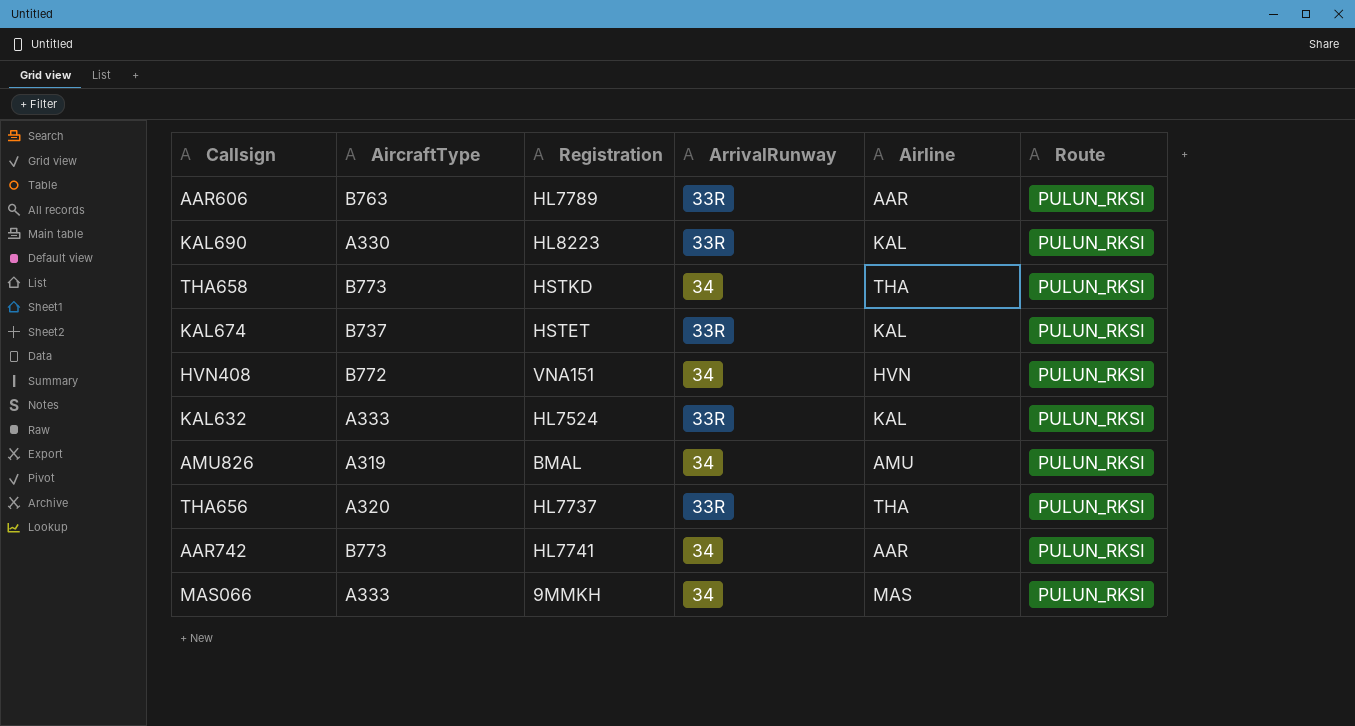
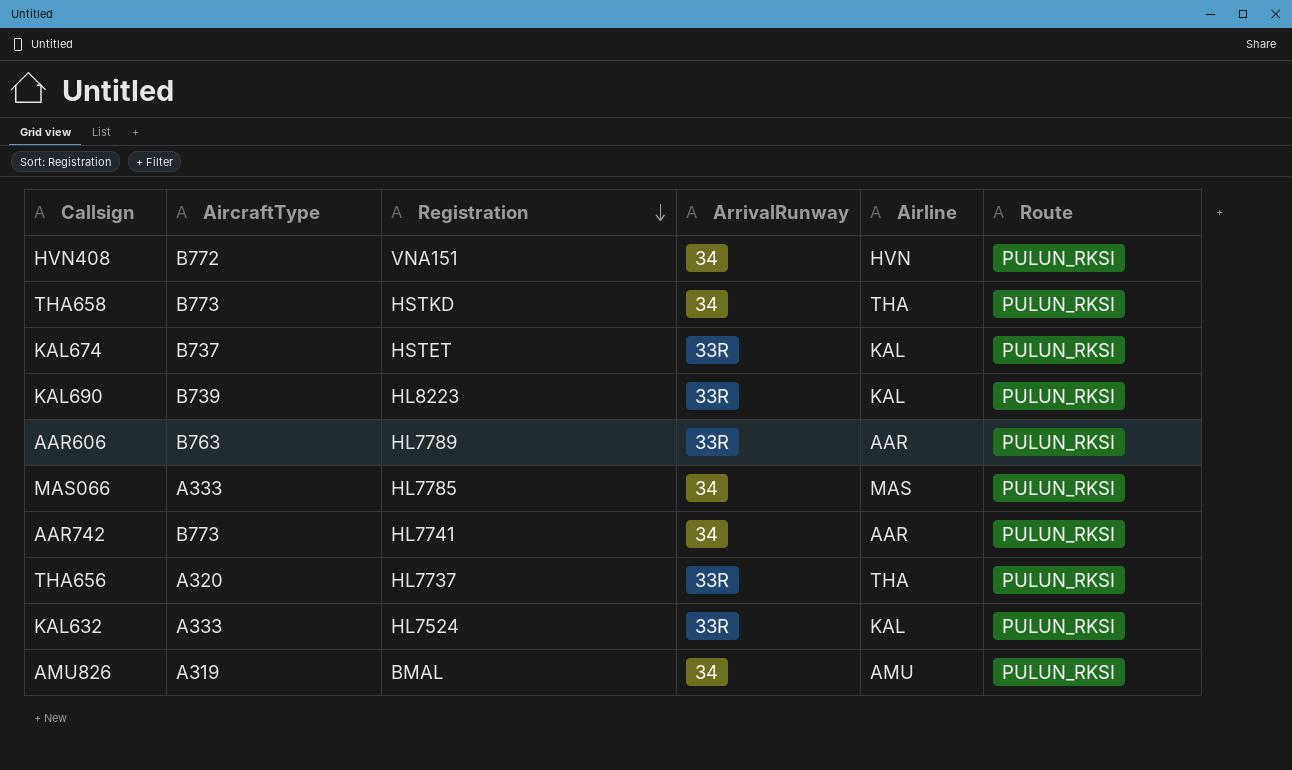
row order: none -> Registration descending
KAL690 | AircraftType: A330 -> B739
MAS066 | Registration: 9MMKH -> HL7785

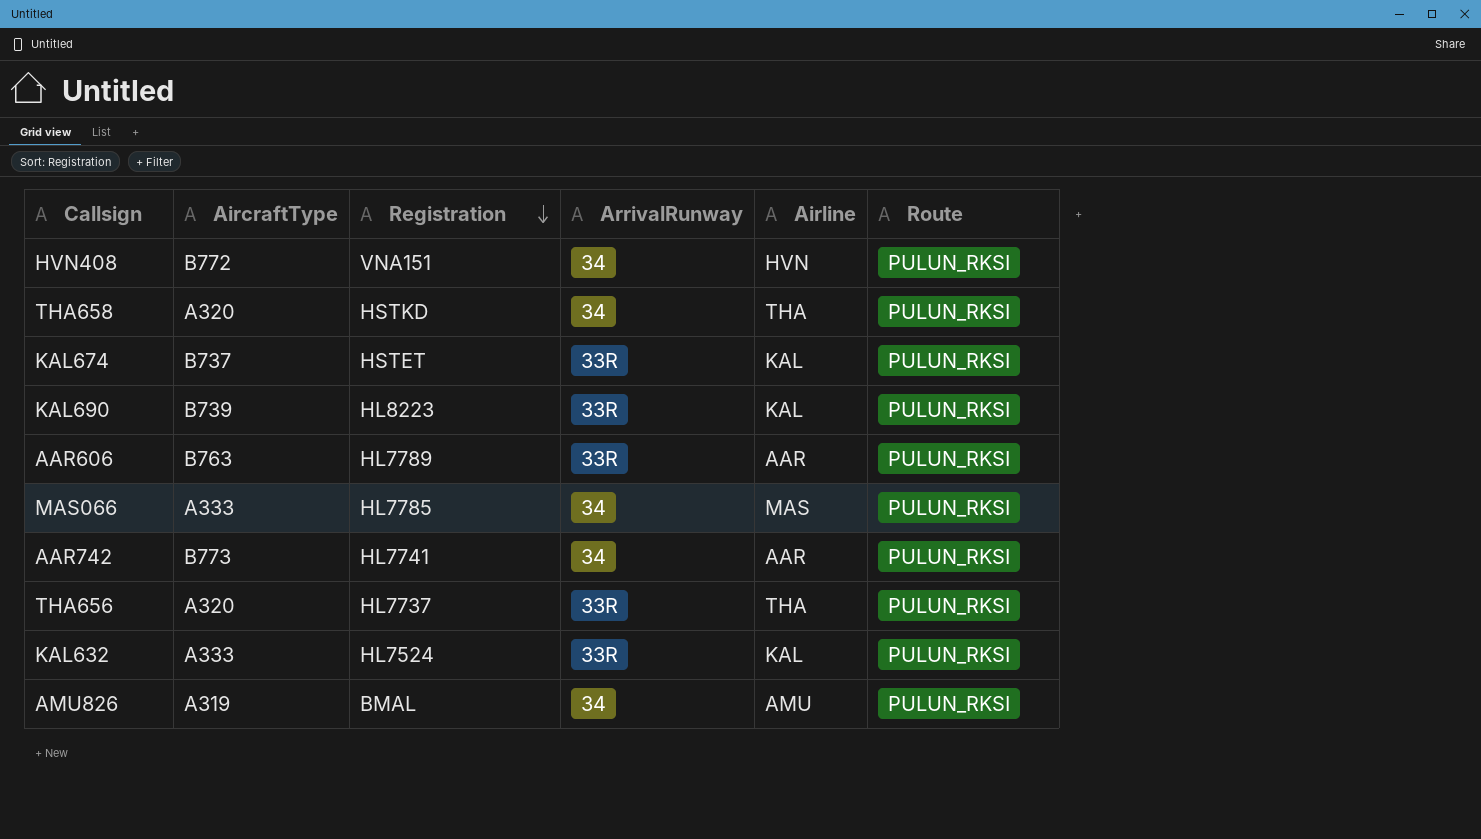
THA658 | AircraftType: B773 -> A320

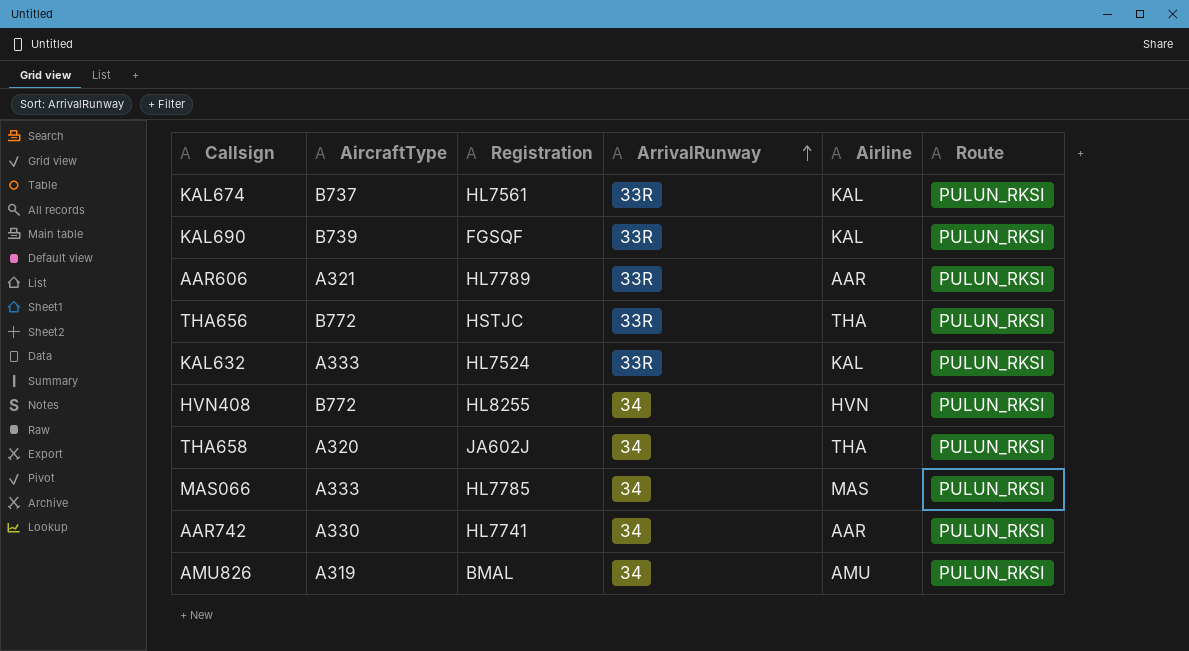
row order: Registration descending -> ArrivalRunway ascending
KAL674 | Registration: HSTET -> HL7561
KAL690 | Registration: HL8223 -> FGSQF
AAR606 | AircraftType: B763 -> A321
THA656 | AircraftType: A320 -> B772
THA656 | Registration: HL7737 -> HSTJC
HVN408 | Registration: VNA151 -> HL8255
THA658 | Registration: HSTKD -> JA602J
AAR742 | AircraftType: B773 -> A330

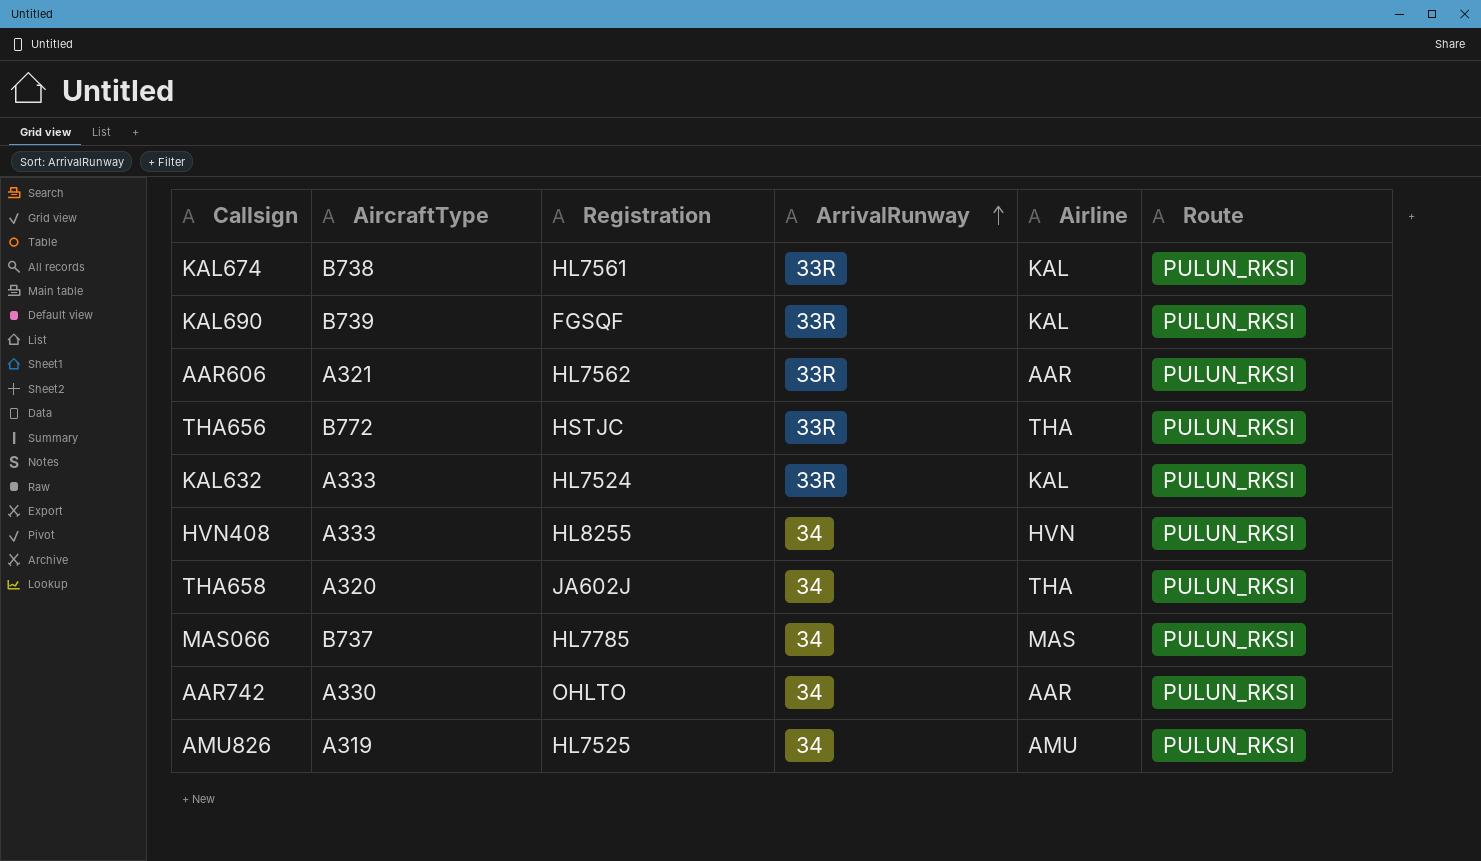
KAL674 | AircraftType: B737 -> B738
AAR606 | Registration: HL7789 -> HL7562
HVN408 | AircraftType: B772 -> A333
MAS066 | AircraftType: A333 -> B737
AAR742 | Registration: HL7741 -> OHLTO
AMU826 | Registration: BMAL -> HL7525

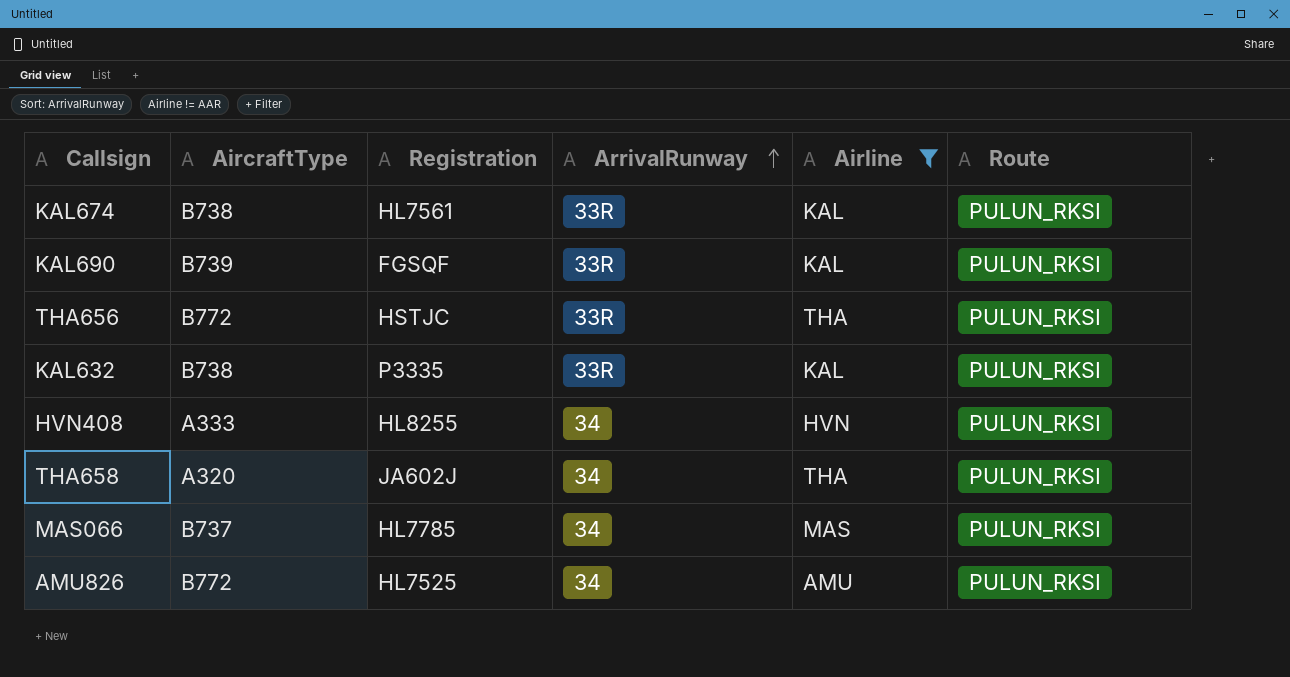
filter: none -> Airline != AAR
KAL632 | AircraftType: A333 -> B738
KAL632 | Registration: HL7524 -> P3335
AMU826 | AircraftType: A319 -> B772

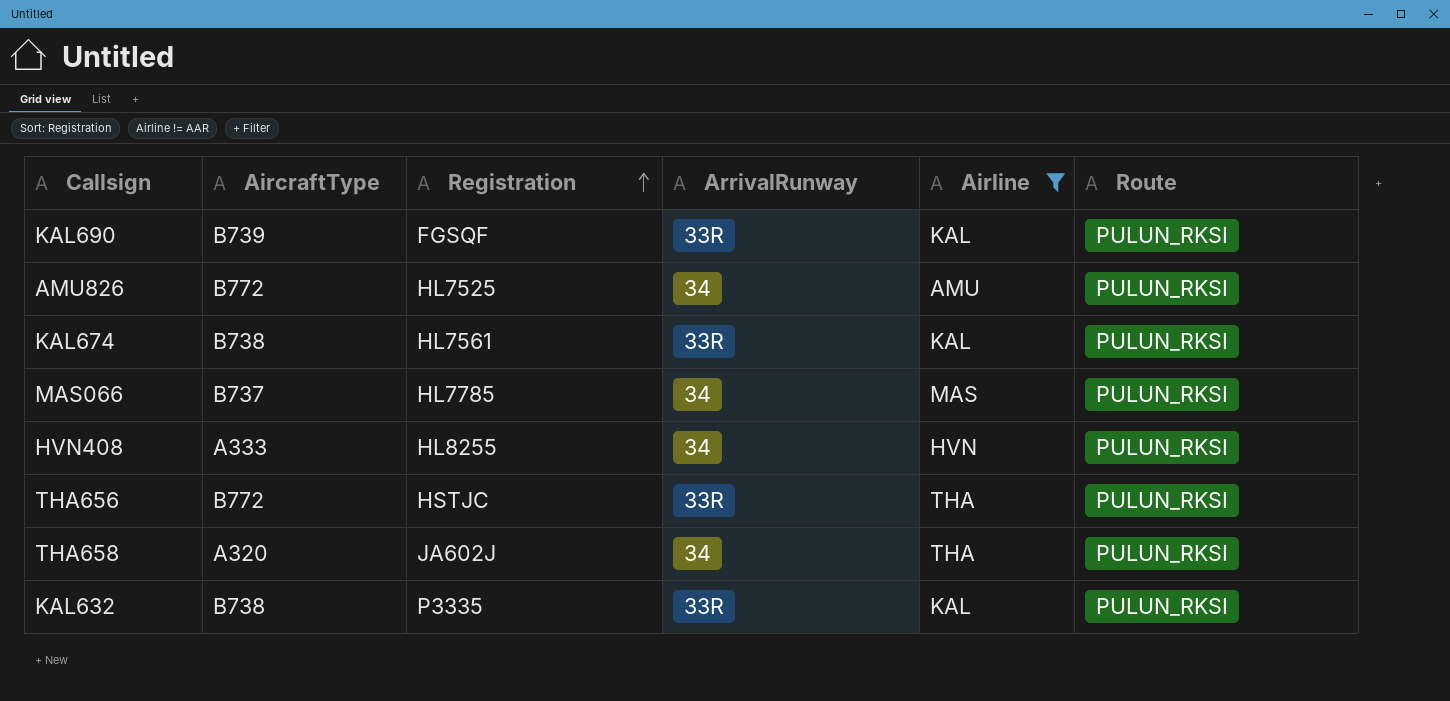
row order: ArrivalRunway ascending -> Registration ascending

